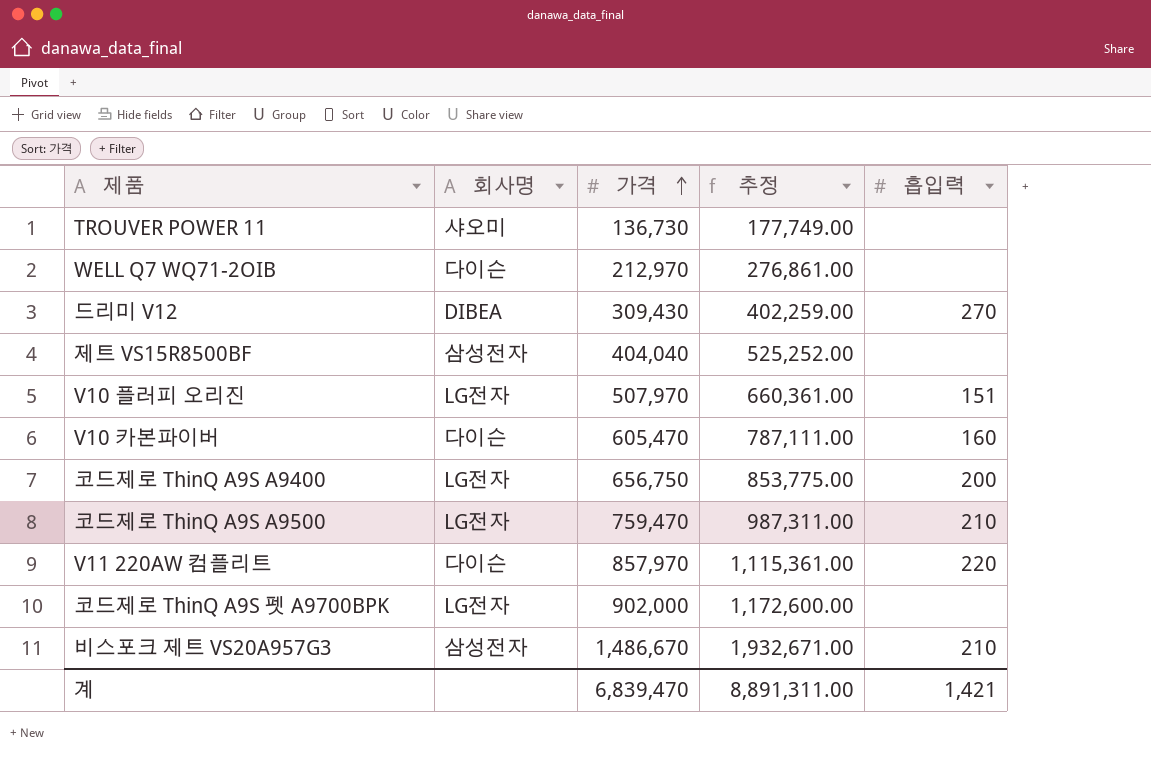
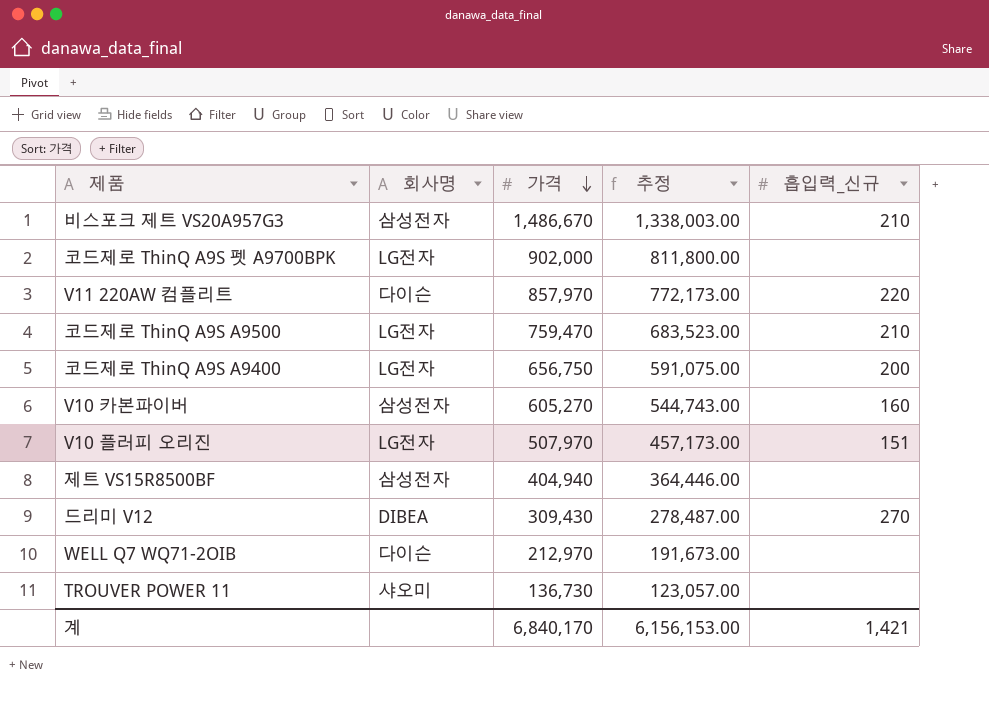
row order: 가격 ascending -> 가격 descending
column 추정 | formula: [가격] * 1.3 -> [가격] * 0.9
column name: 흡입력 -> 흡입력_신규
V10 카본파이버 | 회사명: 다이슨 -> 삼성전자
V10 카본파이버 | 가격: 605,470 -> 605,270
제트 VS15R8500BF | 가격: 404,040 -> 404,940
계 | 가격: 6,839,470 -> 6,840,170
계 | 추정: 8,891,311.00 -> 6,156,153.00

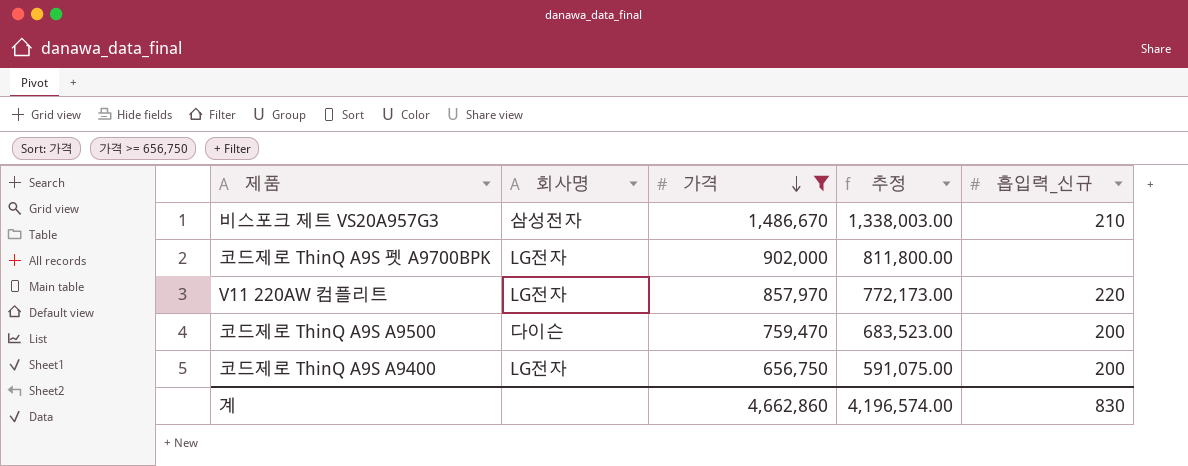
filter: none -> 가격 >= 656,750
V11 220AW 컴플리트 | 회사명: 다이슨 -> LG전자
코드제로 ThinQ A9S A9500 | 회사명: LG전자 -> 다이슨
코드제로 ThinQ A9S A9500 | 흡입력_신규: 210 -> 200
계 | 가격: 6,840,170 -> 4,662,860
계 | 추정: 6,156,153.00 -> 4,196,574.00
계 | 흡입력_신규: 1,421 -> 830

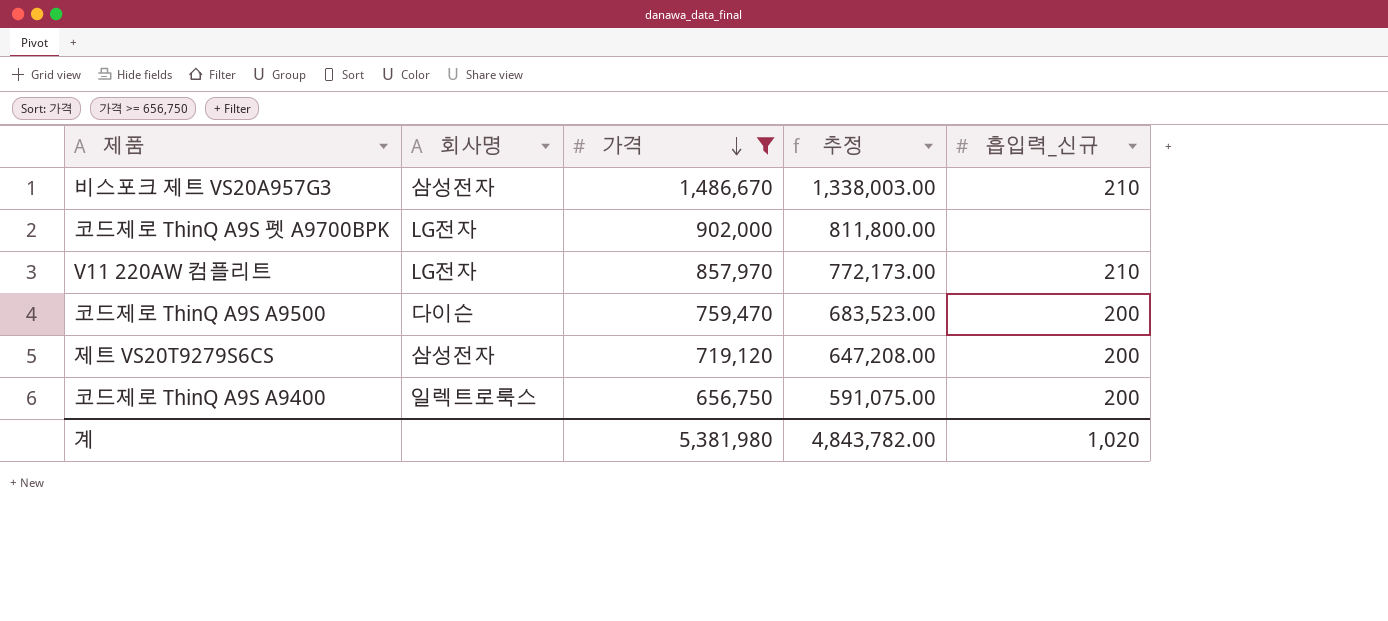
V11 220AW 컴플리트 | 흡입력_신규: 220 -> 210
row 제트 VS20T9279S6CS: none -> 삼성전자 | 719,120 | 647,208.00 | 200
코드제로 ThinQ A9S A9400 | 회사명: LG전자 -> 일렉트로룩스
계 | 가격: 4,662,860 -> 5,381,980
계 | 추정: 4,196,574.00 -> 4,843,782.00
계 | 흡입력_신규: 830 -> 1,020

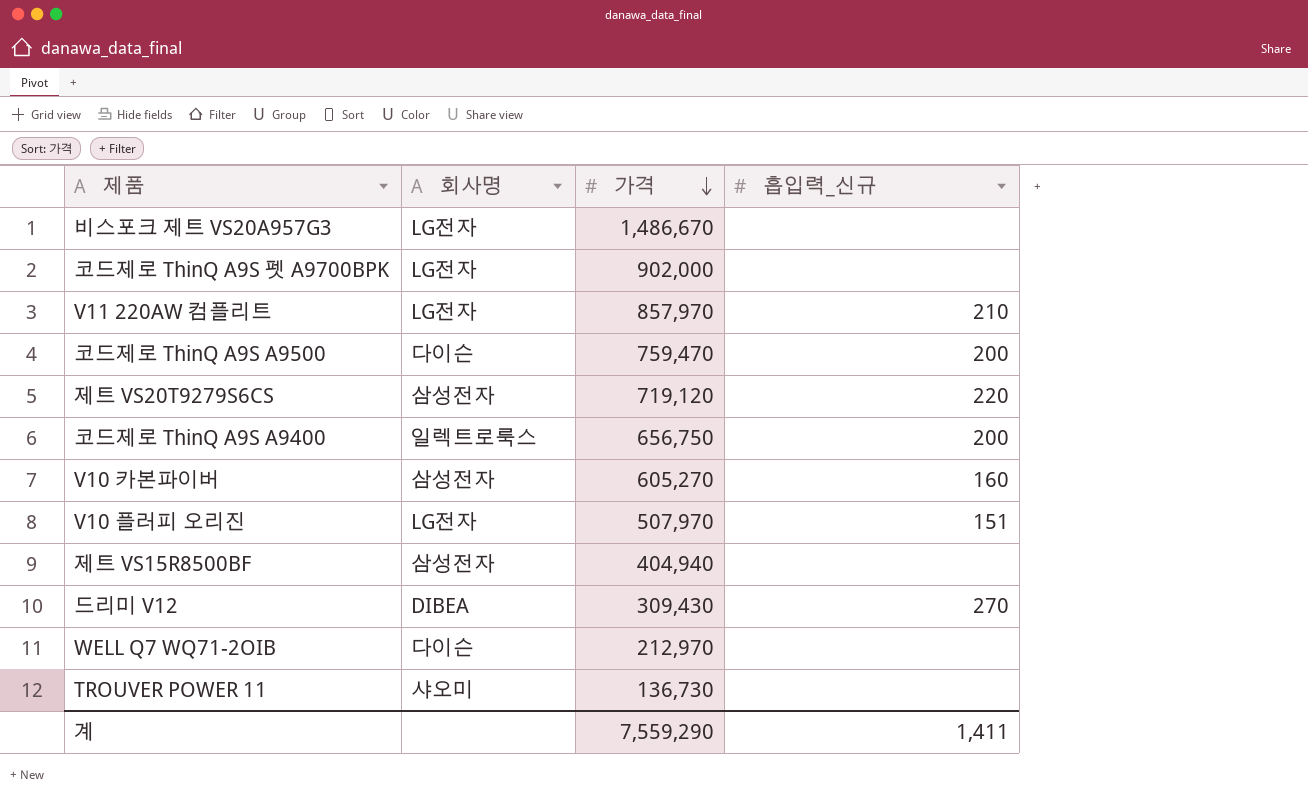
filter: 가격 >= 656,750 -> none
column 추정 | formula: [가격] * 0.9 -> none
비스포크 제트 VS20A957G3 | 회사명: 삼성전자 -> LG전자
비스포크 제트 VS20A957G3 | 흡입력_신규: 210 -> none
제트 VS20T9279S6CS | 흡입력_신규: 200 -> 220
계 | 가격: 5,381,980 -> 7,559,290
계 | 흡입력_신규: 1,020 -> 1,411

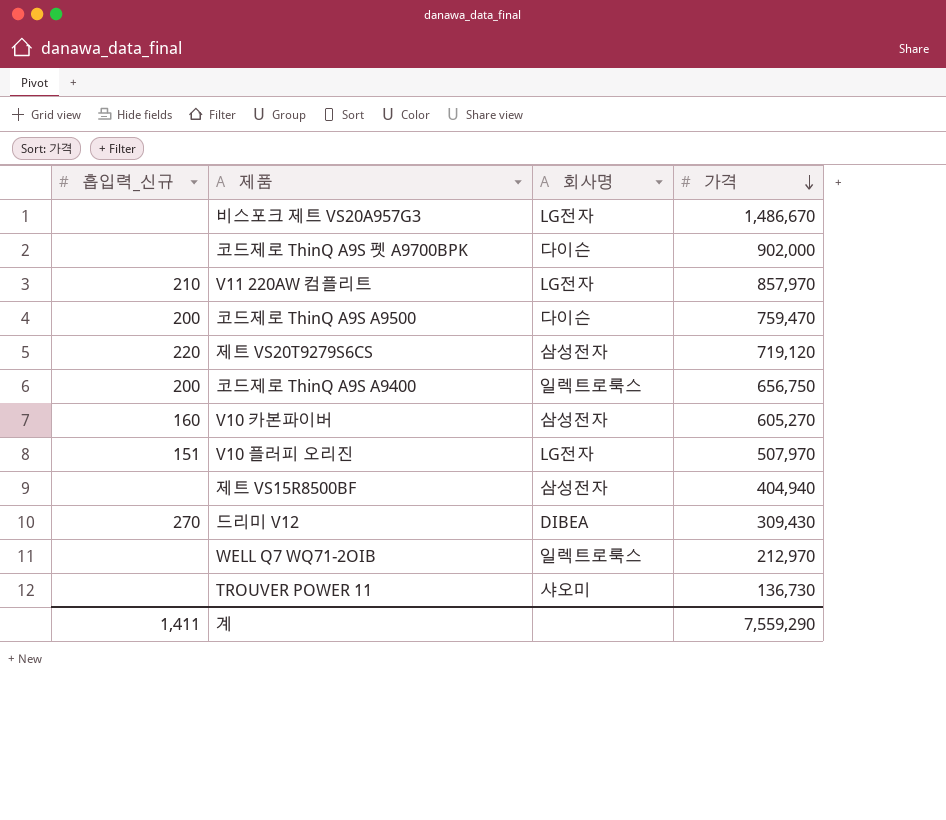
column 흡입력_신규 | position: 4 -> 1
코드제로 ThinQ A9S 펫 A9700BPK | 회사명: LG전자 -> 다이슨
WELL Q7 WQ71-2OIB | 회사명: 다이슨 -> 일렉트로룩스

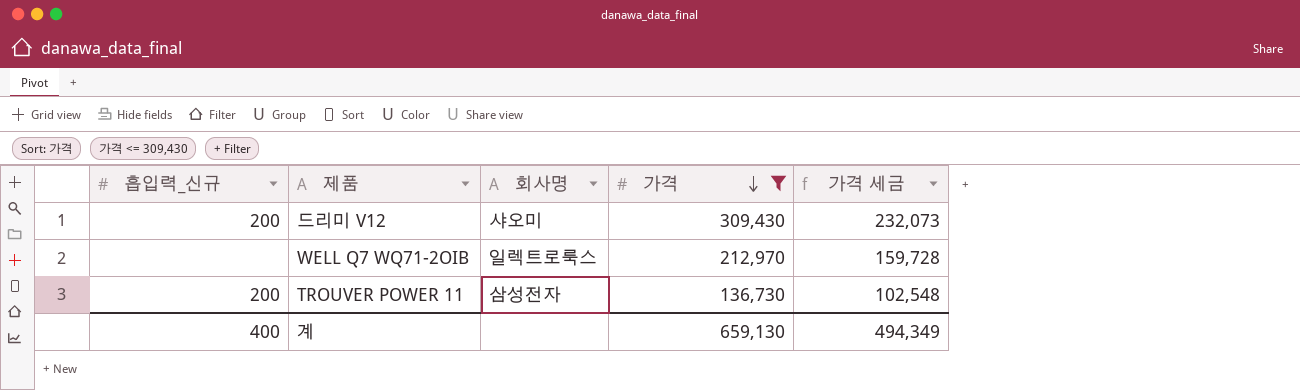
filter: none -> 가격 <= 309,430
column 가격 세금 | formula: none -> [가격] * 0.75
드리미 V12 | 흡입력_신규: 270 -> 200
드리미 V12 | 회사명: DIBEA -> 샤오미
TROUVER POWER 11 | 흡입력_신규: none -> 200
TROUVER POWER 11 | 회사명: 샤오미 -> 삼성전자
계 | 흡입력_신규: 1,411 -> 400
계 | 가격: 7,559,290 -> 659,130

